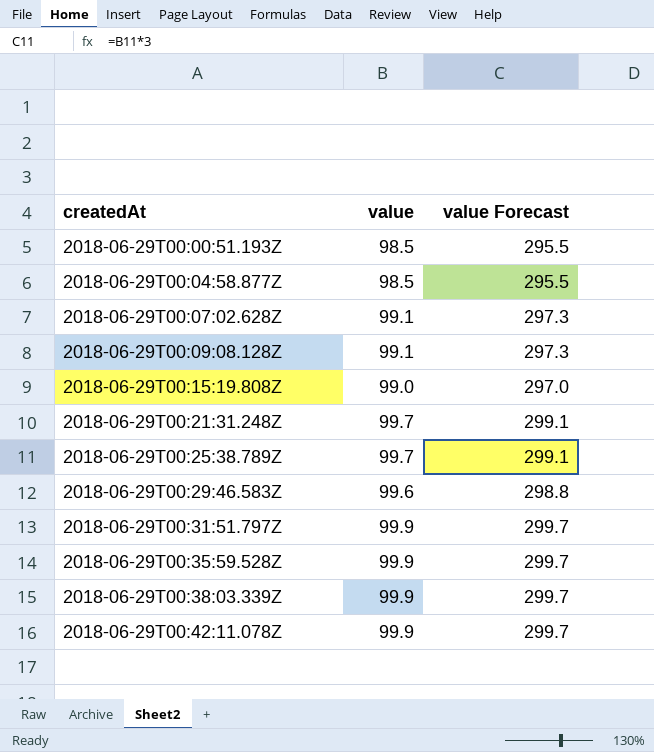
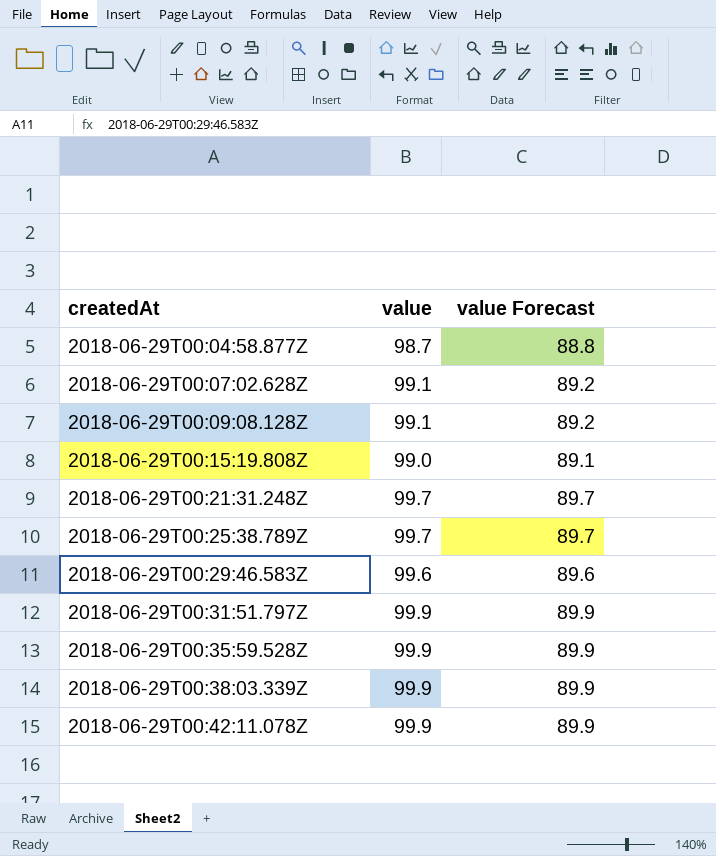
column value Forecast | formula: [value] * 3 -> [value] * 0.9
row 2018-06-29T00:00:51.193Z: 98.5 | 295.5 -> none
2018-06-29T00:04:58.877Z | value: 98.5 -> 98.7

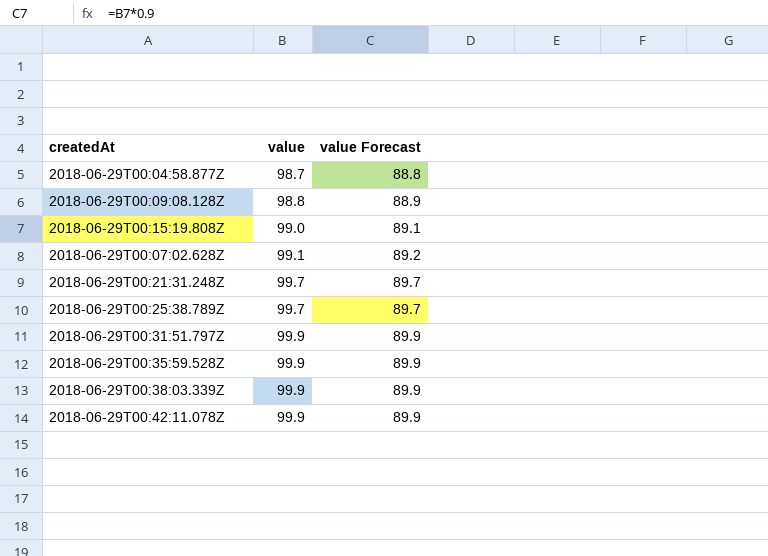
row order: createdAt ascending -> value ascending
row 2018-06-29T00:29:46.583Z: 99.6 | 89.6 -> none
2018-06-29T00:09:08.128Z | value: 99.1 -> 98.8
2018-06-29T00:09:08.128Z | value Forecast: 89.2 -> 88.9

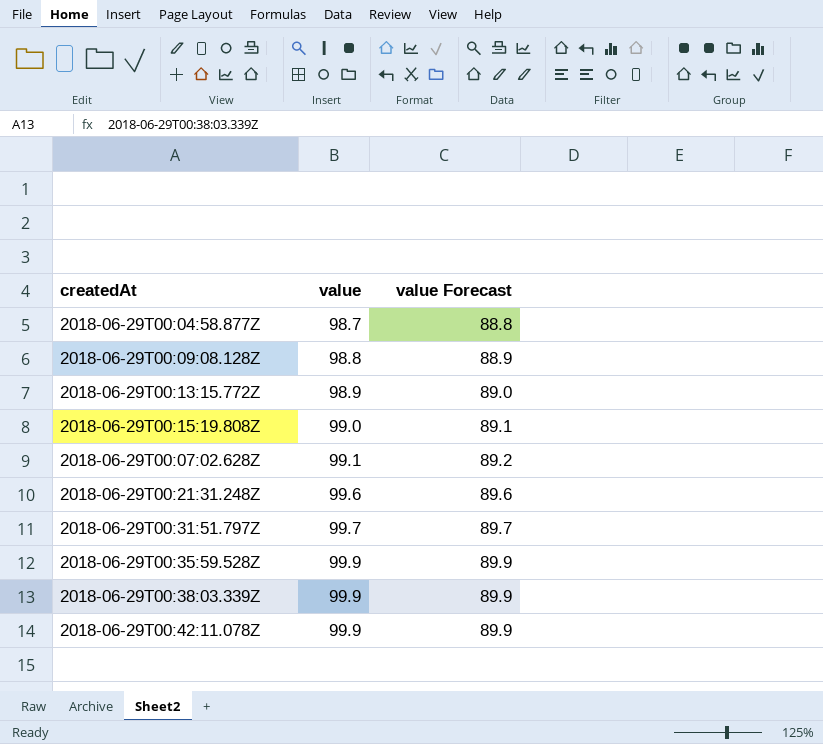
row 2018-06-29T00:25:38.789Z: 99.7 | 89.7 -> none
row 2018-06-29T00:13:15.772Z: none -> 98.9 | 89.0
2018-06-29T00:21:31.248Z | value: 99.7 -> 99.6
2018-06-29T00:21:31.248Z | value Forecast: 89.7 -> 89.6
2018-06-29T00:31:51.797Z | value: 99.9 -> 99.7
2018-06-29T00:31:51.797Z | value Forecast: 89.9 -> 89.7

